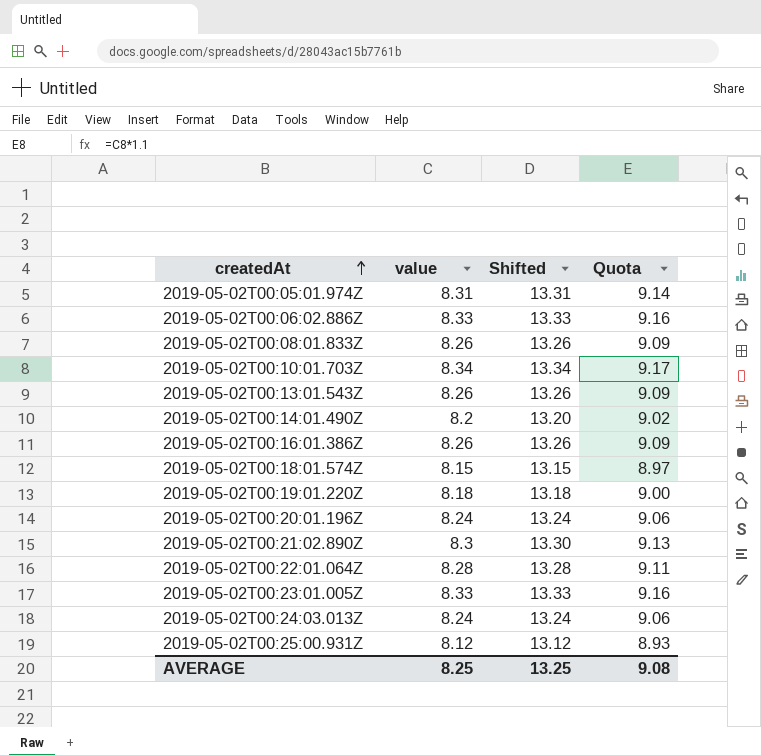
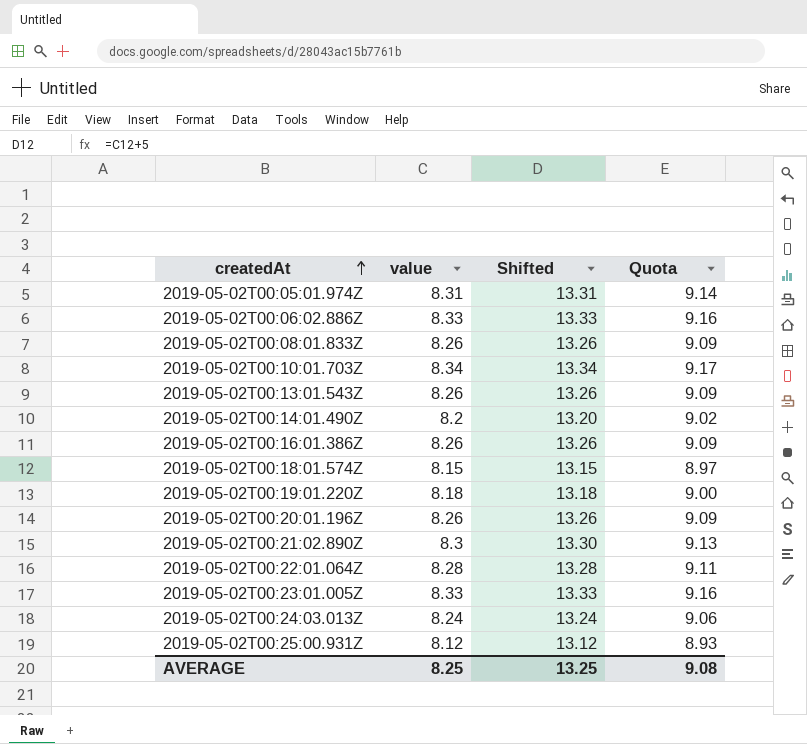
2019-05-02T00:20:01.196Z | value: 8.24 -> 8.26
2019-05-02T00:20:01.196Z | Shifted: 13.24 -> 13.26
2019-05-02T00:20:01.196Z | Quota: 9.06 -> 9.09

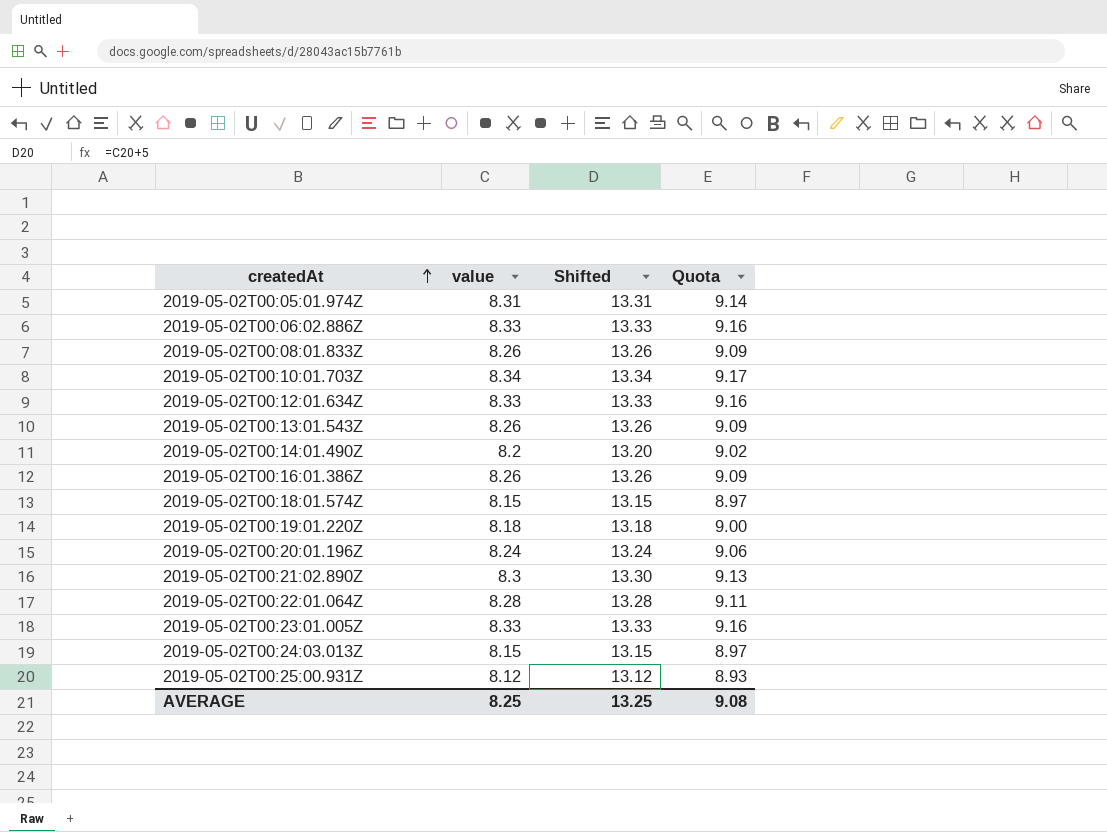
row 2019-05-02T00:12:01.634Z: none -> 8.33 | 13.33 | 9.16
2019-05-02T00:20:01.196Z | value: 8.26 -> 8.24
2019-05-02T00:20:01.196Z | Shifted: 13.26 -> 13.24
2019-05-02T00:20:01.196Z | Quota: 9.09 -> 9.06
2019-05-02T00:24:03.013Z | value: 8.24 -> 8.15
2019-05-02T00:24:03.013Z | Shifted: 13.24 -> 13.15
2019-05-02T00:24:03.013Z | Quota: 9.06 -> 8.97

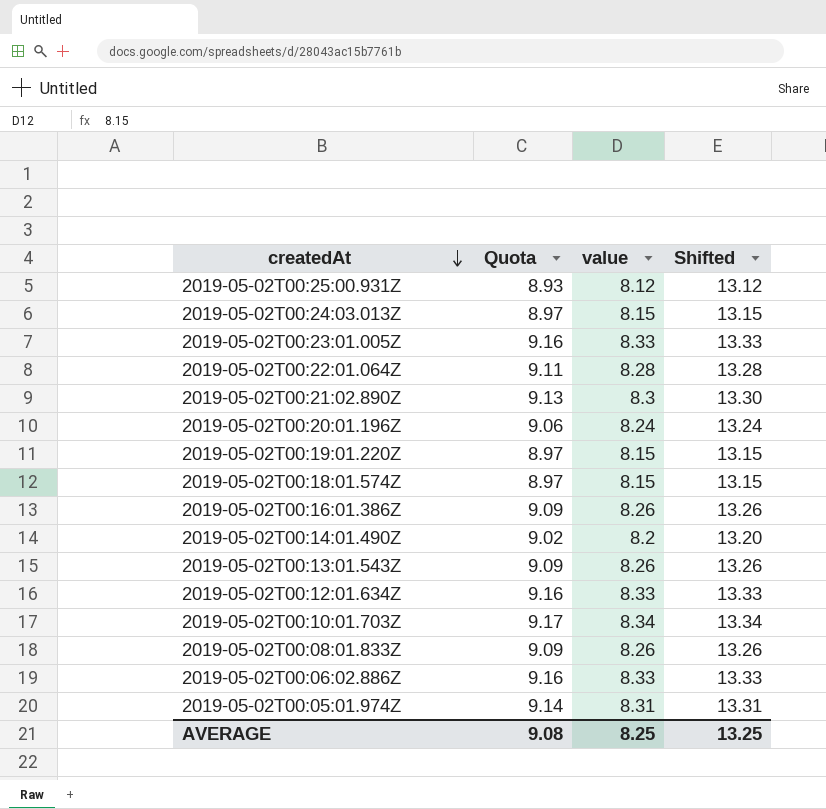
row order: createdAt ascending -> createdAt descending
column Quota | position: 4 -> 2
2019-05-02T00:19:01.220Z | Quota: 9.00 -> 8.97
2019-05-02T00:19:01.220Z | value: 8.18 -> 8.15
2019-05-02T00:19:01.220Z | Shifted: 13.18 -> 13.15

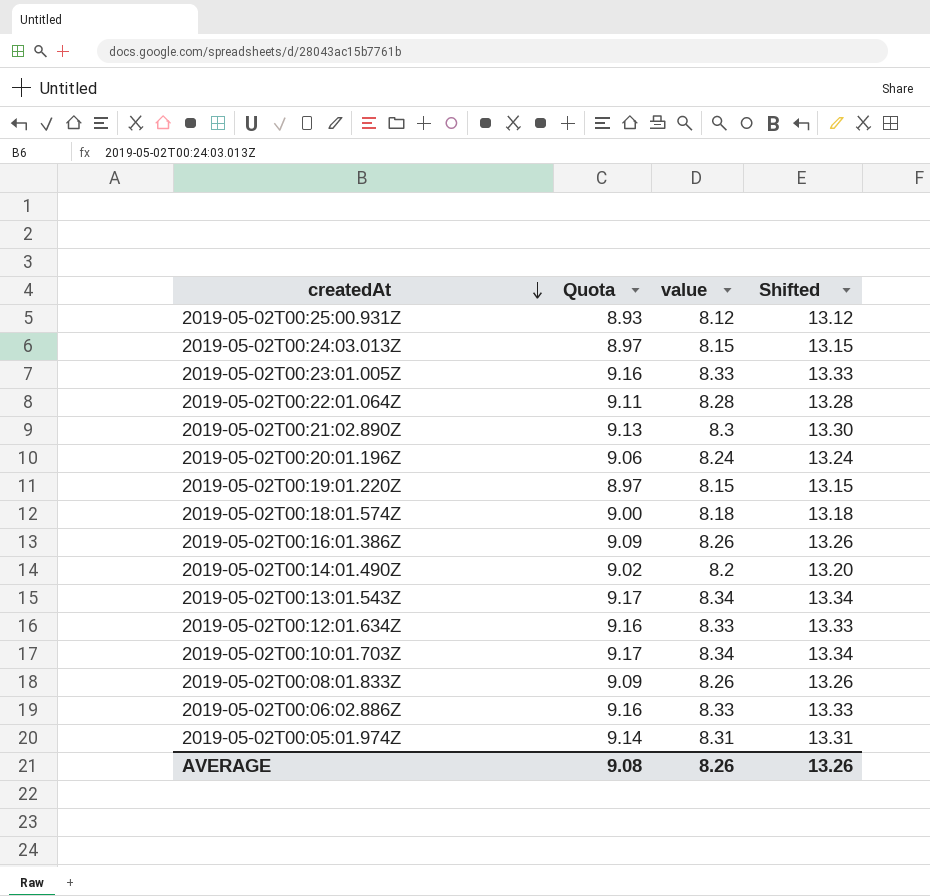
2019-05-02T00:18:01.574Z | Quota: 8.97 -> 9.00
2019-05-02T00:18:01.574Z | value: 8.15 -> 8.18
2019-05-02T00:18:01.574Z | Shifted: 13.15 -> 13.18
2019-05-02T00:13:01.543Z | Quota: 9.09 -> 9.17
2019-05-02T00:13:01.543Z | value: 8.26 -> 8.34
2019-05-02T00:13:01.543Z | Shifted: 13.26 -> 13.34
AVERAGE | value: 8.25 -> 8.26
AVERAGE | Shifted: 13.25 -> 13.26

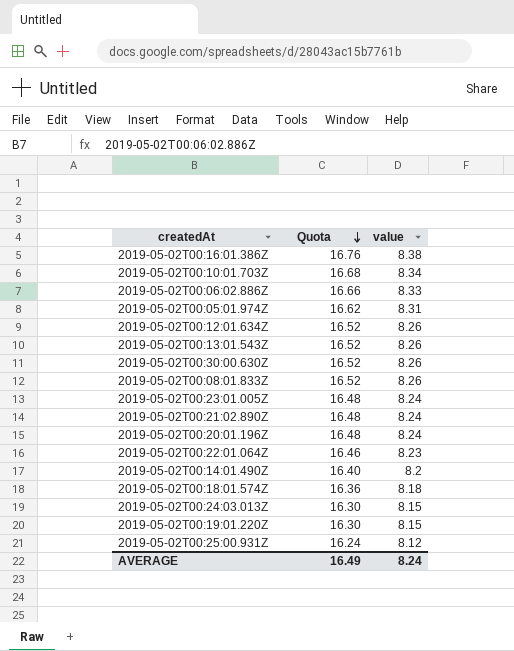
row order: createdAt descending -> Quota descending
column Shifted | formula: [value] + 5 -> none
column Quota | formula: [value] * 1.1 -> [value] * 2
2019-05-02T00:16:01.386Z | value: 8.26 -> 8.38
2019-05-02T00:12:01.634Z | value: 8.33 -> 8.26
2019-05-02T00:13:01.543Z | value: 8.34 -> 8.26
row 2019-05-02T00:30:00.630Z: none -> 16.52 | 8.26
2019-05-02T00:23:01.005Z | value: 8.33 -> 8.24
2019-05-02T00:21:02.890Z | value: 8.3 -> 8.24
2019-05-02T00:22:01.064Z | value: 8.28 -> 8.23
AVERAGE | Quota: 9.08 -> 16.49
AVERAGE | value: 8.26 -> 8.24

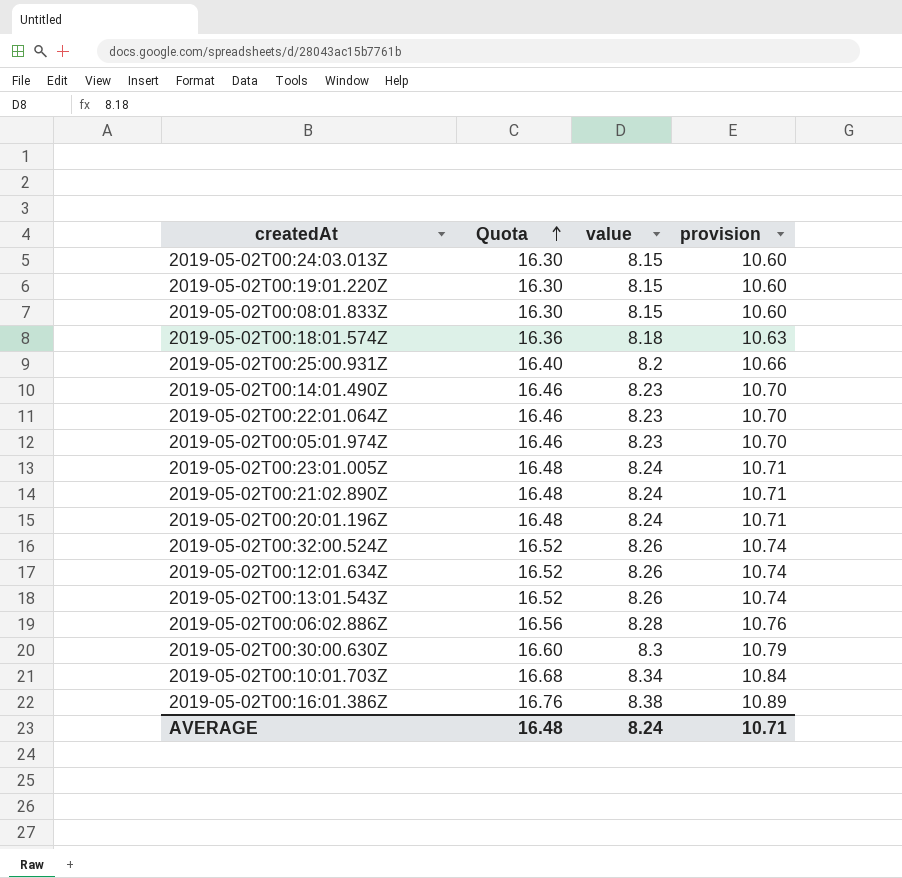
row order: Quota descending -> Quota ascending
column provision | formula: none -> [value] * 1.3
2019-05-02T00:08:01.833Z | Quota: 16.52 -> 16.30
2019-05-02T00:08:01.833Z | value: 8.26 -> 8.15
2019-05-02T00:25:00.931Z | Quota: 16.24 -> 16.40
2019-05-02T00:25:00.931Z | value: 8.12 -> 8.2
2019-05-02T00:14:01.490Z | Quota: 16.40 -> 16.46
2019-05-02T00:14:01.490Z | value: 8.2 -> 8.23
2019-05-02T00:05:01.974Z | Quota: 16.62 -> 16.46
2019-05-02T00:05:01.974Z | value: 8.31 -> 8.23
row 2019-05-02T00:32:00.524Z: none -> 16.52 | 8.26 | 10.74
2019-05-02T00:06:02.886Z | Quota: 16.66 -> 16.56
2019-05-02T00:06:02.886Z | value: 8.33 -> 8.28
2019-05-02T00:30:00.630Z | Quota: 16.52 -> 16.60
2019-05-02T00:30:00.630Z | value: 8.26 -> 8.3
AVERAGE | Quota: 16.49 -> 16.48

